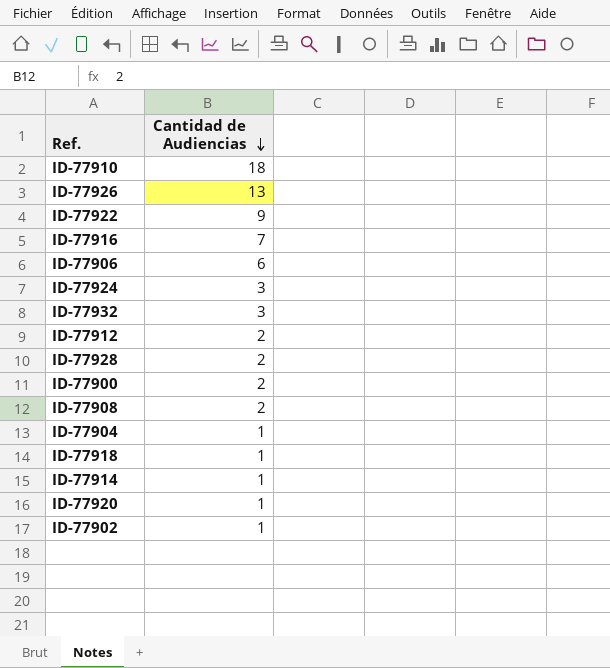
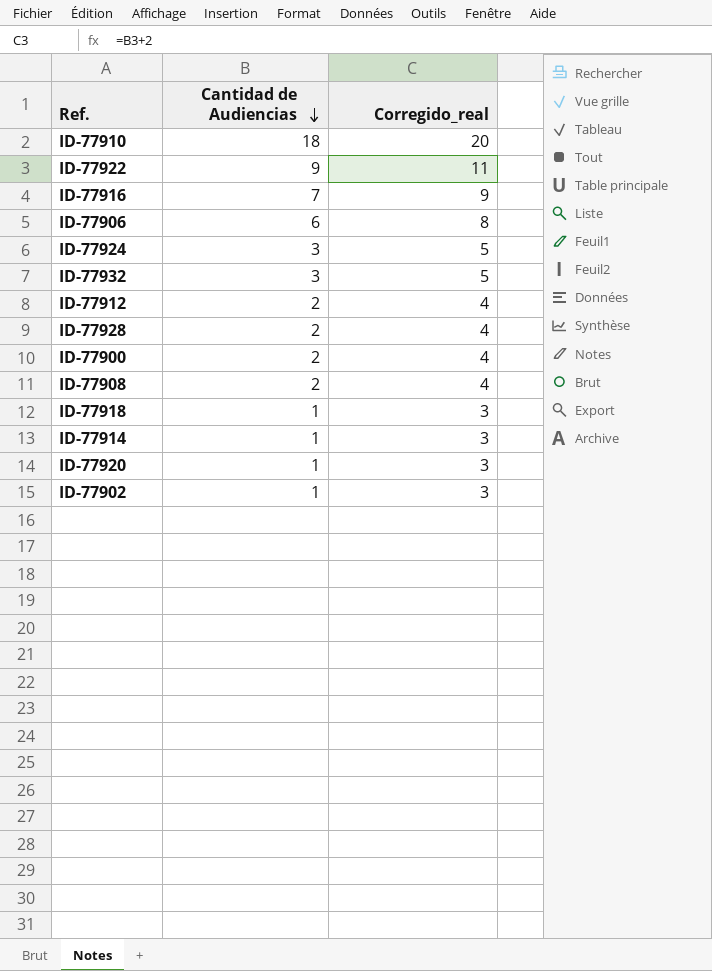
column Corregido_real | formula: none -> [Cantidad de Audiencias] + 2
row ID-77926: 13 -> none
row ID-77904: 1 -> none

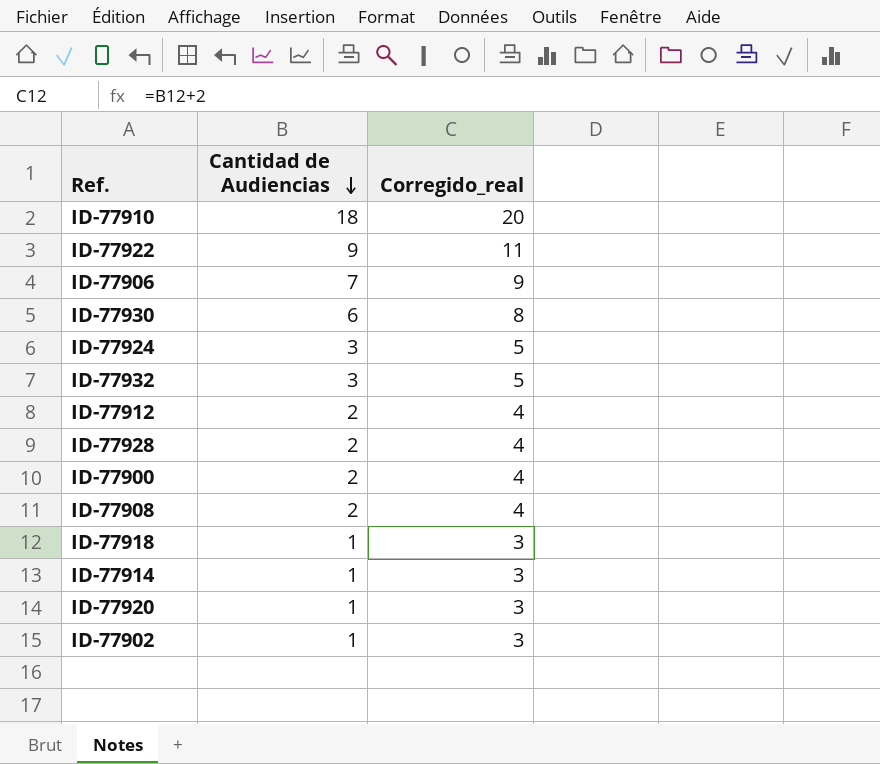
row ID-77916: 7 | 9 -> none
ID-77906 | Cantidad de Audiencias: 6 -> 7
ID-77906 | Corregido_real: 8 -> 9
row ID-77930: none -> 6 | 8

